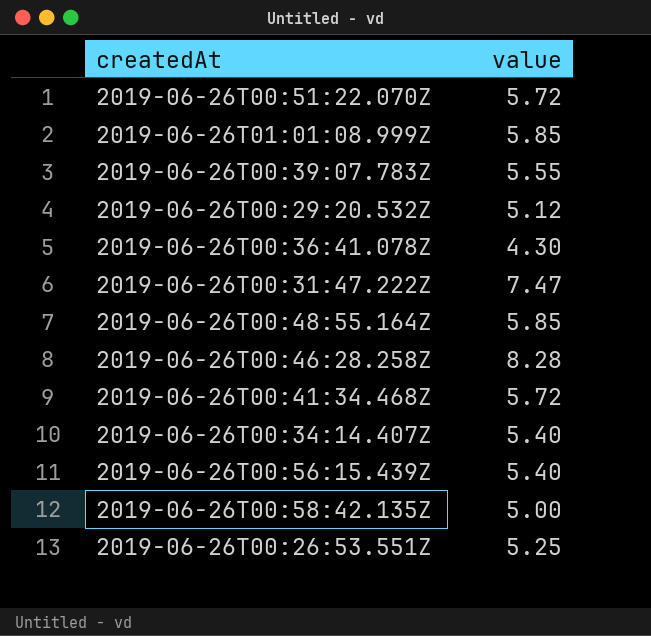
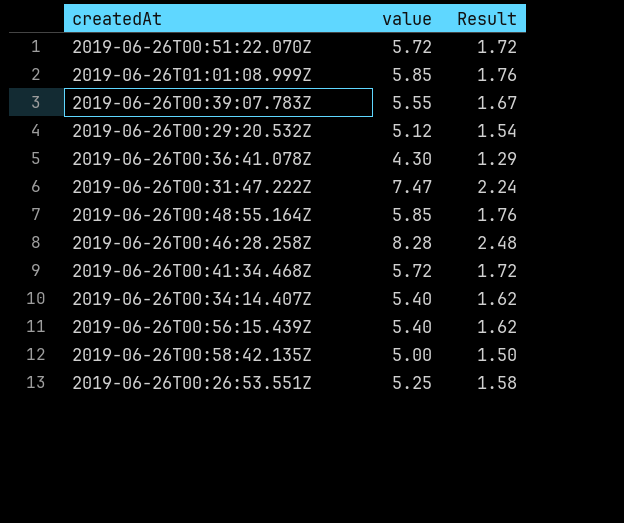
column Result | formula: none -> [value] * 0.3

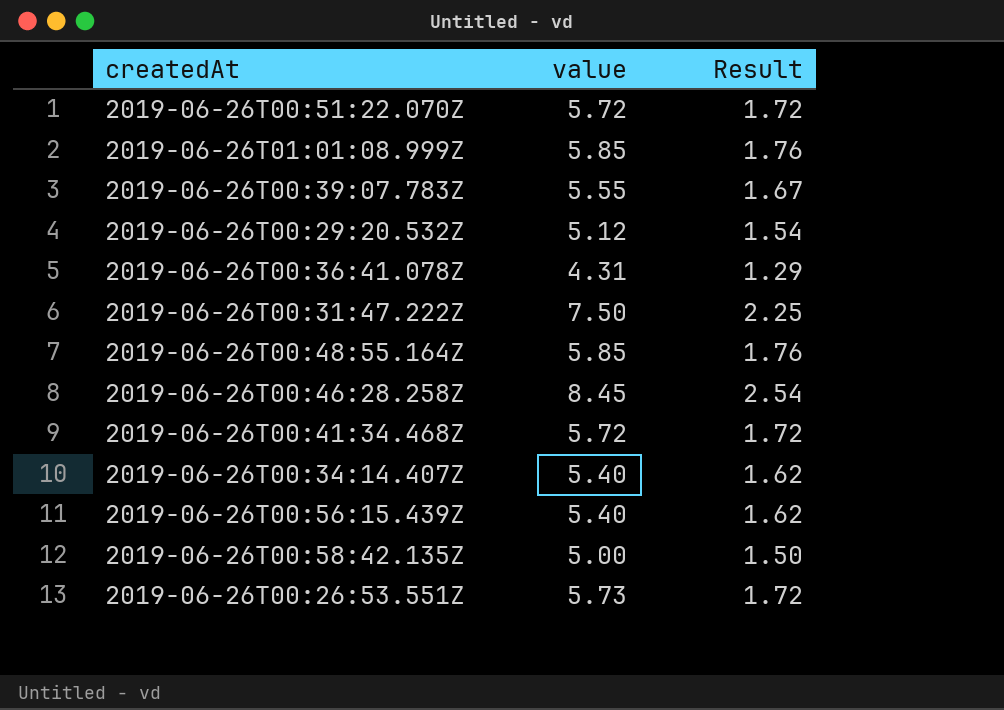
2019-06-26T00:36:41.078Z | value: 4.30 -> 4.31
2019-06-26T00:31:47.222Z | value: 7.47 -> 7.50
2019-06-26T00:31:47.222Z | Result: 2.24 -> 2.25
2019-06-26T00:46:28.258Z | value: 8.28 -> 8.45
2019-06-26T00:46:28.258Z | Result: 2.48 -> 2.54
2019-06-26T00:26:53.551Z | value: 5.25 -> 5.73
2019-06-26T00:26:53.551Z | Result: 1.58 -> 1.72

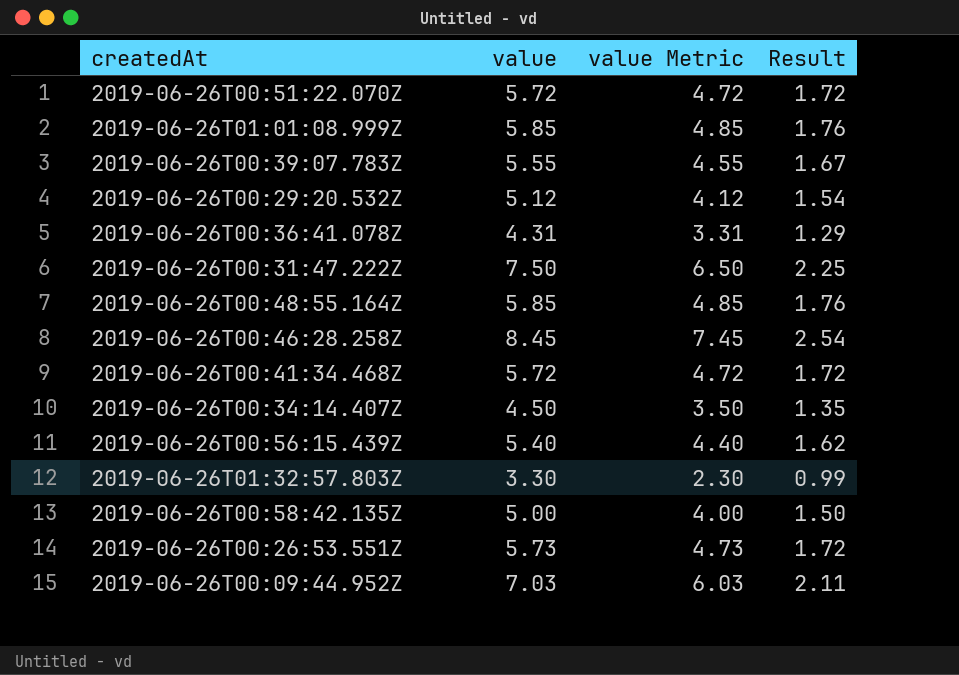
column value Metric | formula: none -> [value] - 1
2019-06-26T00:34:14.407Z | value: 5.40 -> 4.50
2019-06-26T00:34:14.407Z | Result: 1.62 -> 1.35
row 2019-06-26T01:32:57.803Z: none -> 3.30 | 2.30 | 0.99
row 2019-06-26T00:09:44.952Z: none -> 7.03 | 6.03 | 2.11

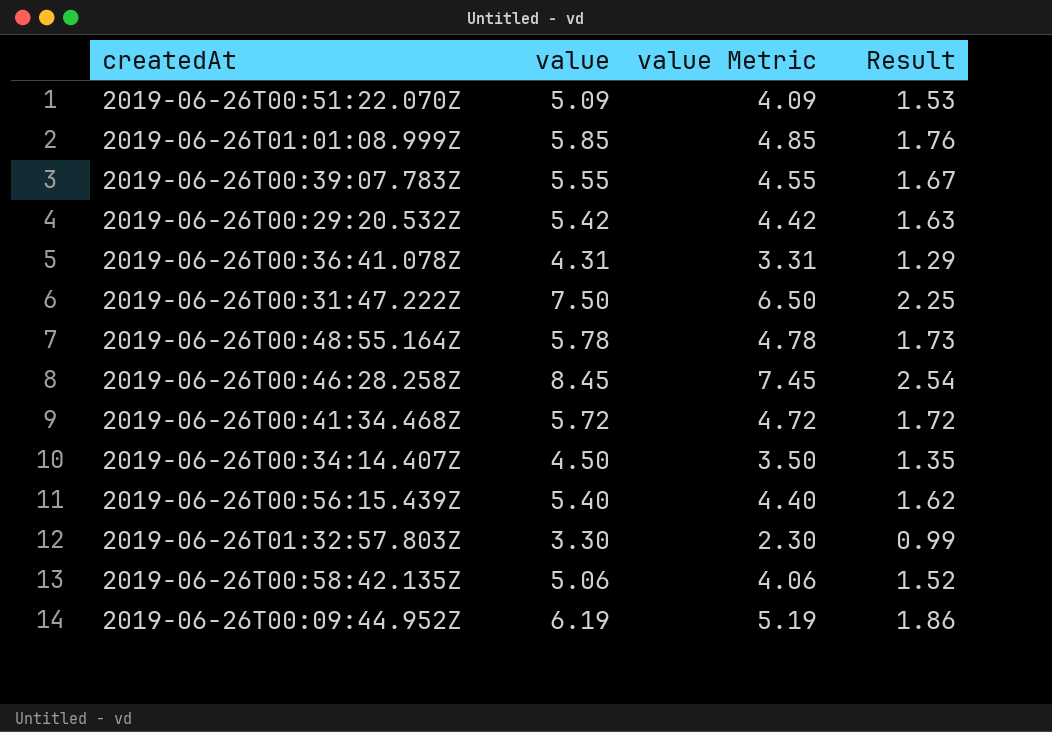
row 2019-06-26T00:26:53.551Z: 5.73 | 4.73 | 1.72 -> none
2019-06-26T00:51:22.070Z | value: 5.72 -> 5.09
2019-06-26T00:51:22.070Z | value Metric: 4.72 -> 4.09
2019-06-26T00:51:22.070Z | Result: 1.72 -> 1.53
2019-06-26T00:29:20.532Z | value: 5.12 -> 5.42
2019-06-26T00:29:20.532Z | value Metric: 4.12 -> 4.42
2019-06-26T00:29:20.532Z | Result: 1.54 -> 1.63
2019-06-26T00:48:55.164Z | value: 5.85 -> 5.78
2019-06-26T00:48:55.164Z | value Metric: 4.85 -> 4.78
2019-06-26T00:48:55.164Z | Result: 1.76 -> 1.73
2019-06-26T00:58:42.135Z | value: 5.00 -> 5.06
2019-06-26T00:58:42.135Z | value Metric: 4.00 -> 4.06
2019-06-26T00:58:42.135Z | Result: 1.50 -> 1.52
2019-06-26T00:09:44.952Z | value: 7.03 -> 6.19
2019-06-26T00:09:44.952Z | value Metric: 6.03 -> 5.19
2019-06-26T00:09:44.952Z | Result: 2.11 -> 1.86

